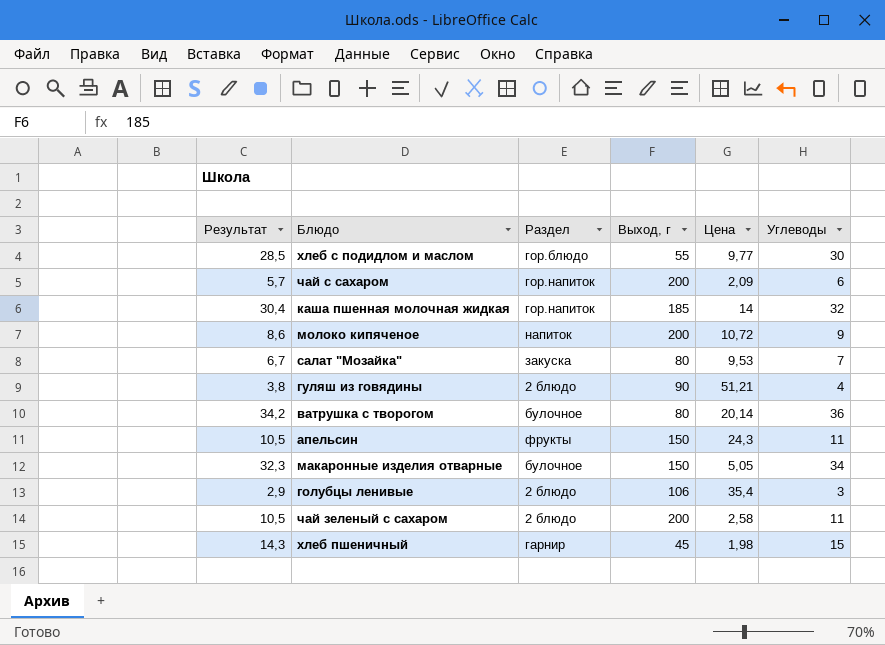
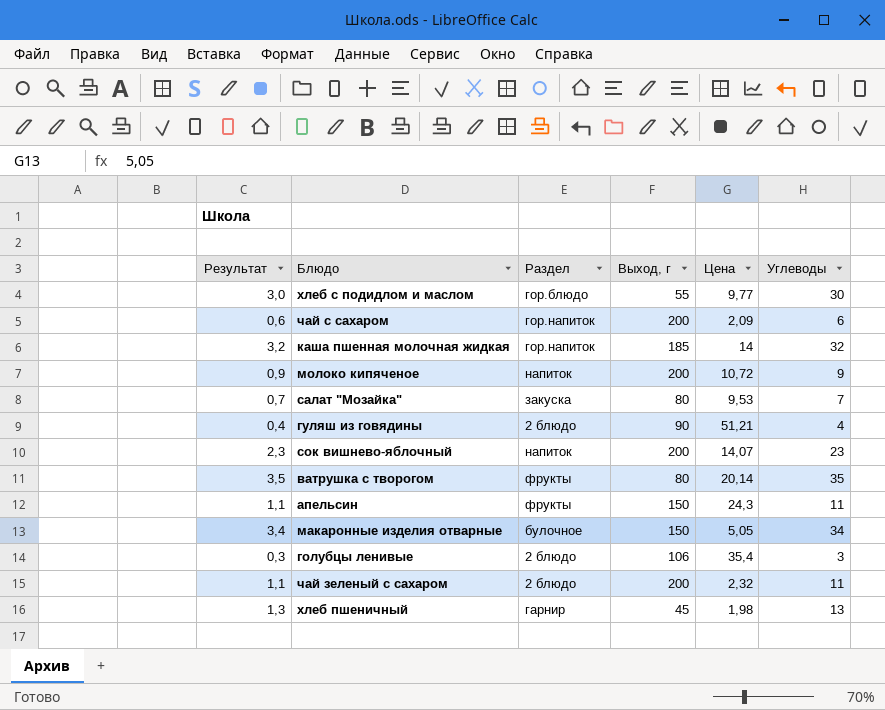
column Результат | formula: [Углеводы] * 0,95 -> [Углеводы] * 0,1
row сок вишнево-яблочный: none -> 2,3 | напиток | 200 | 14,07 | 23
ватрушка с творогом | Раздел: булочное -> фрукты
ватрушка с творогом | Углеводы: 36 -> 35
чай зеленый с сахаром | Цена: 2,58 -> 2,32
хлеб пшеничный | Углеводы: 15 -> 13

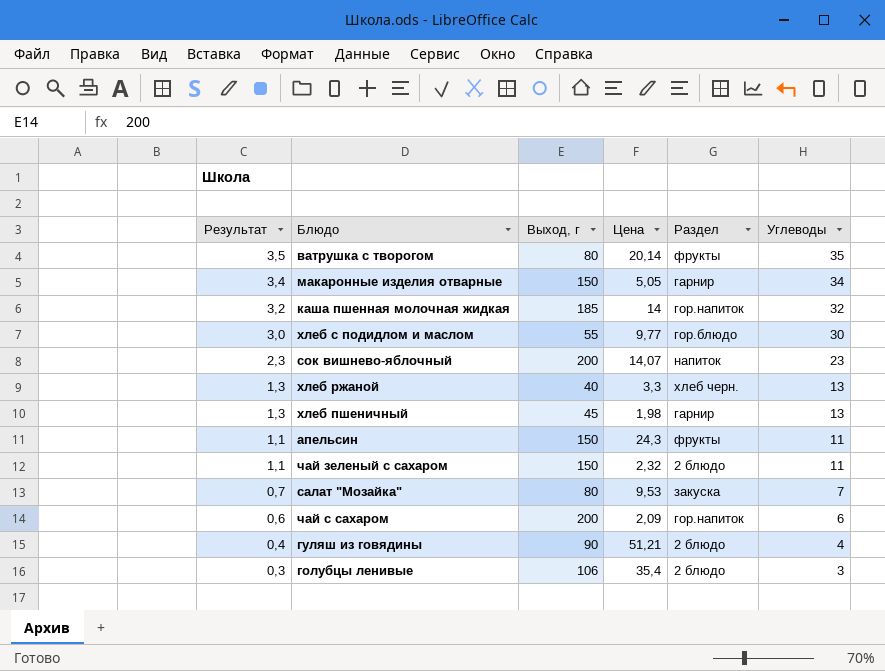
row order: none -> Результат descending
column Раздел | position: 3 -> 5
row молоко кипяченое: 0,9 | напиток | 200 | 10,72 | 9 -> none
макаронные изделия отварные | Раздел: булочное -> гарнир
row хлеб ржаной: none -> 1,3 | 40 | 3,3 | хлеб черн. | 13
чай зеленый с сахаром | Выход, г: 200 -> 150

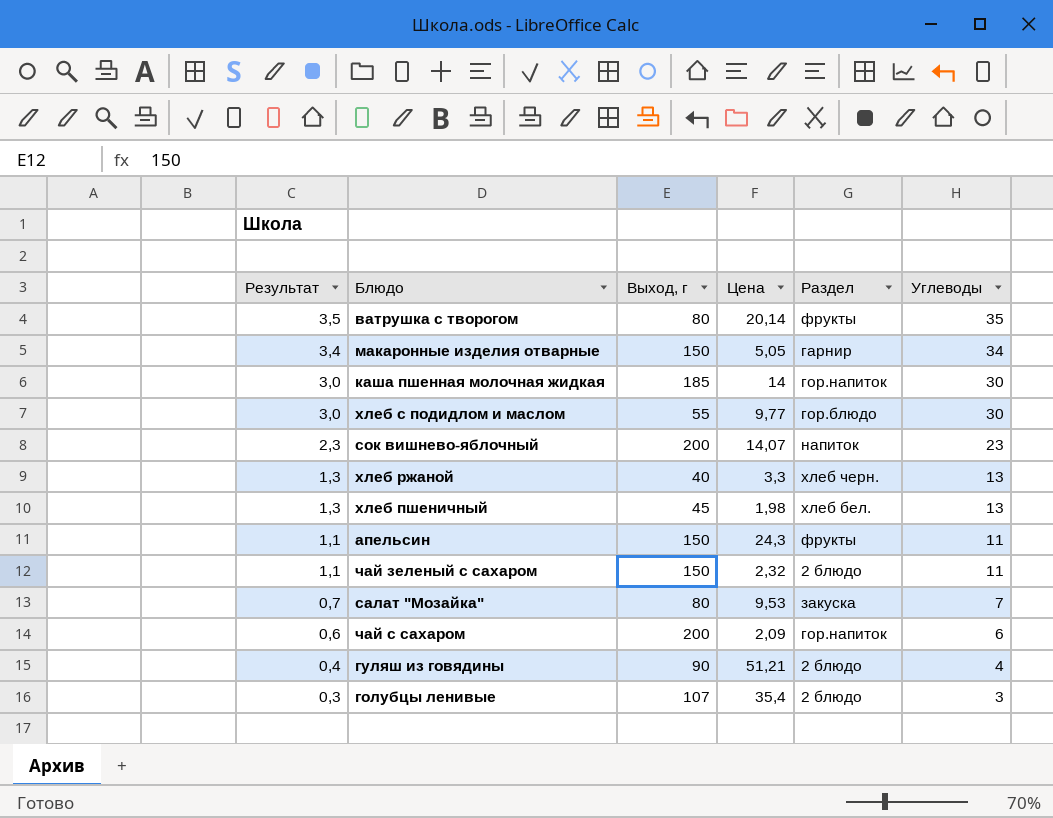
каша пшенная молочная жидкая | Результат: 3,2 -> 3,0
каша пшенная молочная жидкая | Углеводы: 32 -> 30
хлеб пшеничный | Раздел: гарнир -> хлеб бел.
голубцы ленивые | Выход, г: 106 -> 107

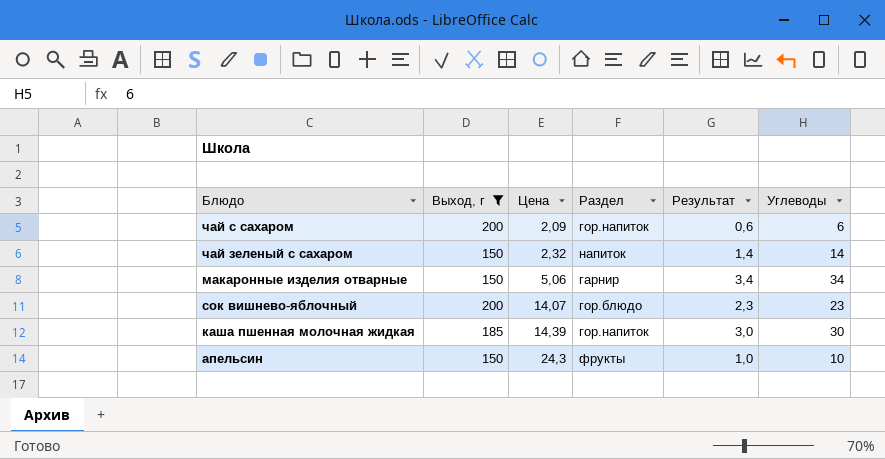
filter: none -> Выход, г >= 150
row order: Результат descending -> Цена ascending
column Результат | position: 1 -> 5
чай зеленый с сахаром | Раздел: 2 блюдо -> напиток
чай зеленый с сахаром | Результат: 1,1 -> 1,4
чай зеленый с сахаром | Углеводы: 11 -> 14
макаронные изделия отварные | Цена: 5,05 -> 5,06
сок вишнево-яблочный | Раздел: напиток -> гор.блюдо
каша пшенная молочная жидкая | Цена: 14 -> 14,39
апельсин | Результат: 1,1 -> 1,0
апельсин | Углеводы: 11 -> 10

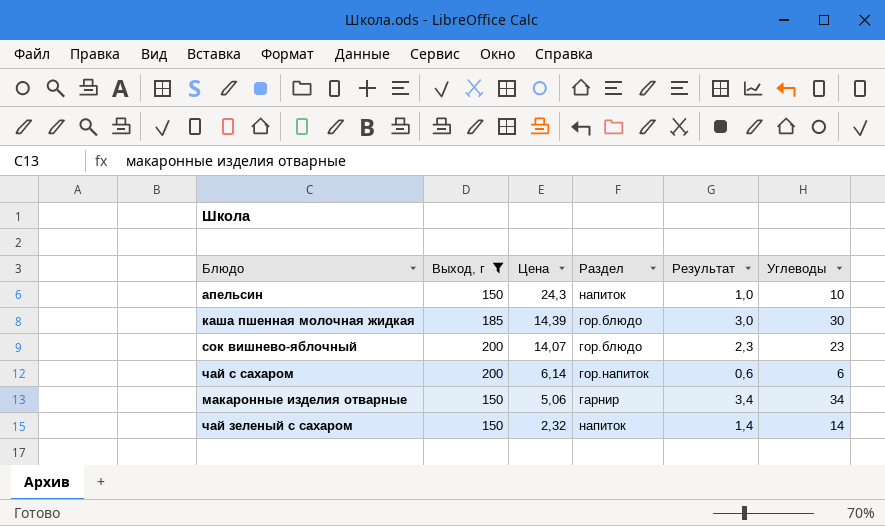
row order: Цена ascending -> Цена descending
апельсин | Раздел: фрукты -> напиток
каша пшенная молочная жидкая | Раздел: гор.напиток -> гор.блюдо
чай с сахаром | Цена: 2,09 -> 6,14

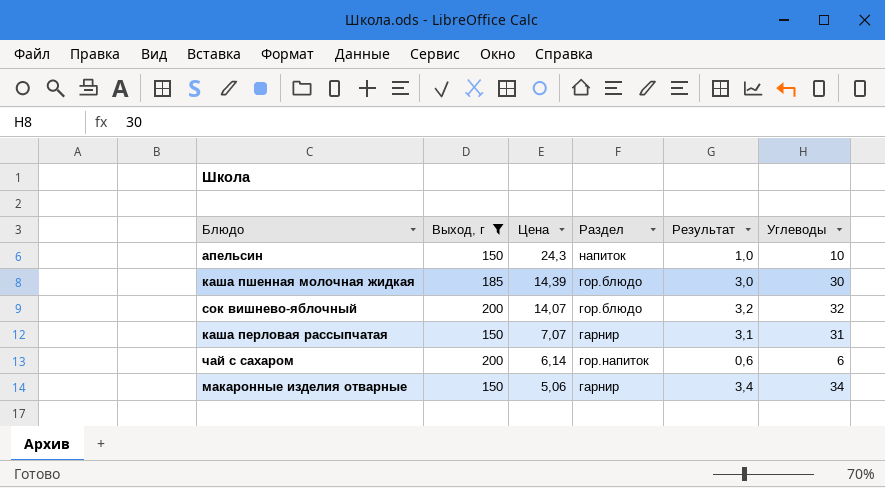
row чай зеленый с сахаром: 150 | 2,32 | напиток | 1,4 | 14 -> none
сок вишнево-яблочный | Результат: 2,3 -> 3,2
сок вишнево-яблочный | Углеводы: 23 -> 32
row каша перловая рассыпчатая: none -> 150 | 7,07 | гарнир | 3,1 | 31

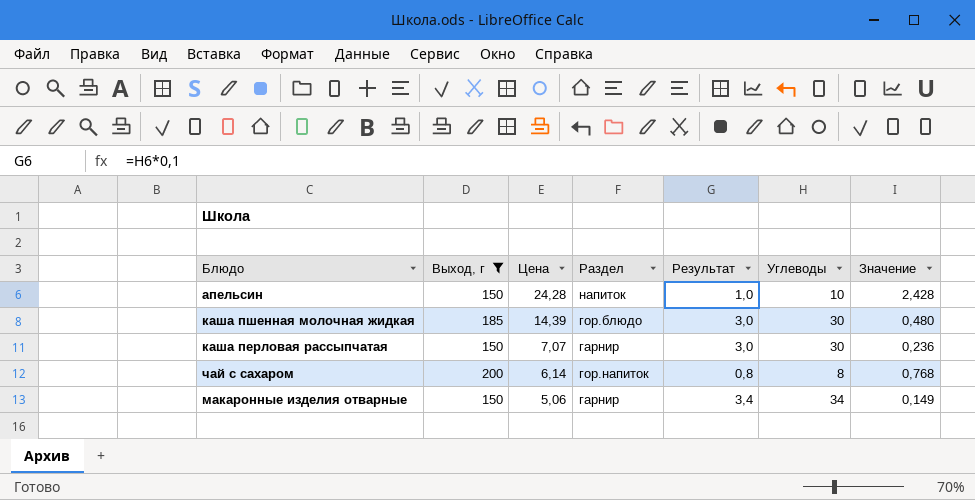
column Значение | formula: none -> [Цена] / [Углеводы]
row сок вишнево-яблочный: 200 | 14,07 | гор.блюдо | 3,2 | 32 -> none
апельсин | Цена: 24,3 -> 24,28
каша перловая рассыпчатая | Результат: 3,1 -> 3,0
каша перловая рассыпчатая | Углеводы: 31 -> 30
чай с сахаром | Результат: 0,6 -> 0,8
чай с сахаром | Углеводы: 6 -> 8

